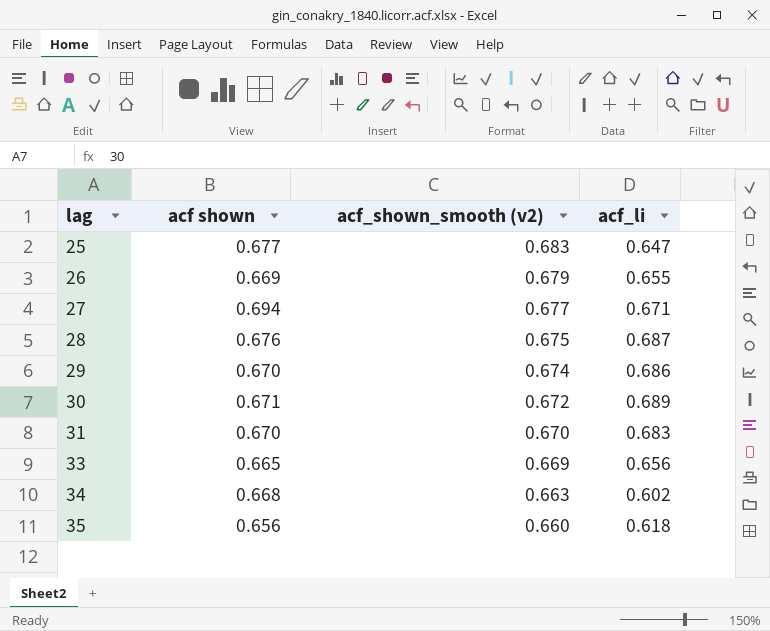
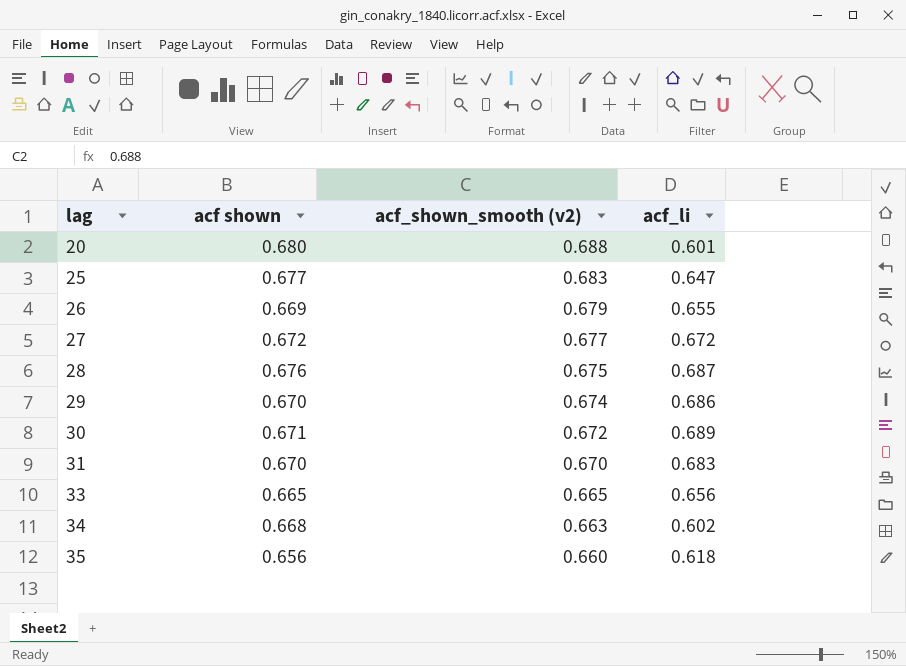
row 20: none -> 0.680 | 0.688 | 0.601
27 | acf shown: 0.694 -> 0.672
27 | acf_li: 0.671 -> 0.672
33 | acf_shown_smooth (v2): 0.669 -> 0.665

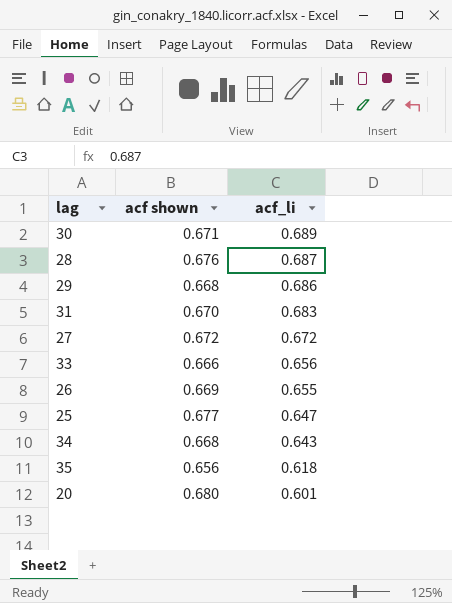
row order: lag ascending -> acf_li descending
column acf_shown_smooth (v2) | position: 3 -> none
29 | acf shown: 0.670 -> 0.668
33 | acf shown: 0.665 -> 0.666
34 | acf_li: 0.602 -> 0.643

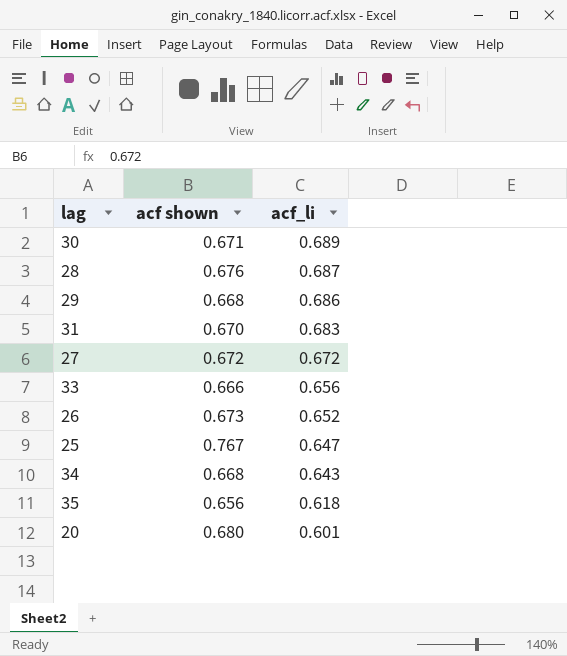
26 | acf shown: 0.669 -> 0.673
26 | acf_li: 0.655 -> 0.652
25 | acf shown: 0.677 -> 0.767

